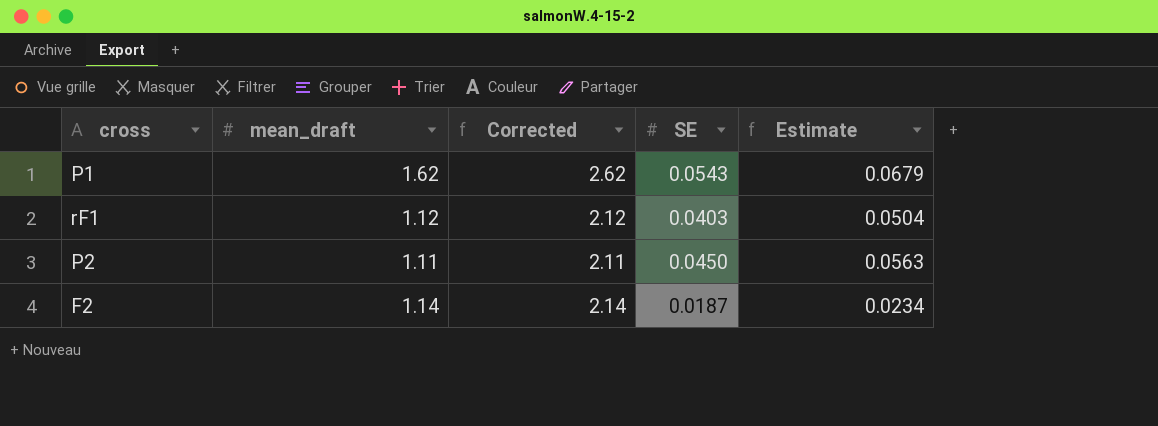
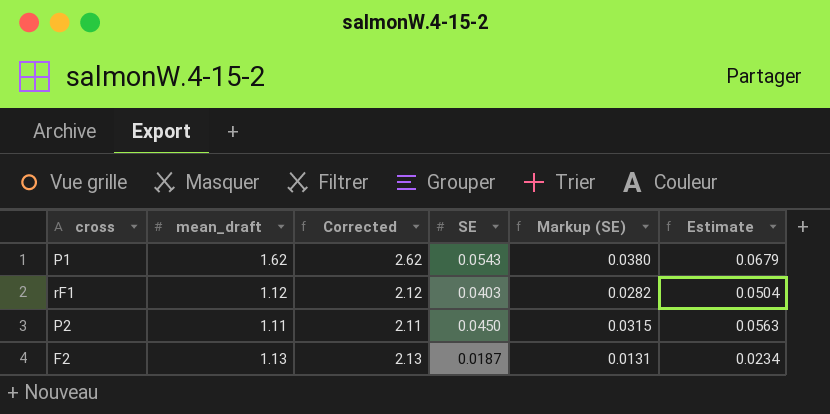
column Markup (SE) | formula: none -> [SE] * 0.7
F2 | mean_draft: 1.14 -> 1.13
F2 | Corrected: 2.14 -> 2.13

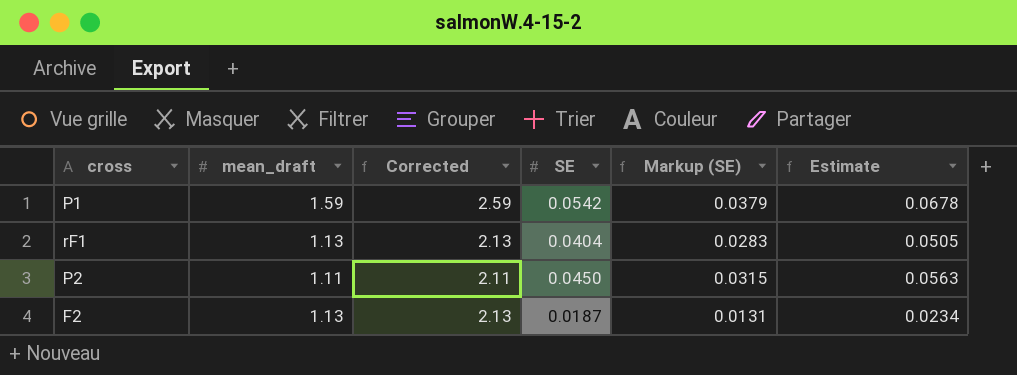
P1 | mean_draft: 1.62 -> 1.59
P1 | Corrected: 2.62 -> 2.59
P1 | SE: 0.0543 -> 0.0542
P1 | Markup (SE): 0.0380 -> 0.0379
P1 | Estimate: 0.0679 -> 0.0678
rF1 | mean_draft: 1.12 -> 1.13
rF1 | Corrected: 2.12 -> 2.13
rF1 | SE: 0.0403 -> 0.0404
rF1 | Markup (SE): 0.0282 -> 0.0283
rF1 | Estimate: 0.0504 -> 0.0505

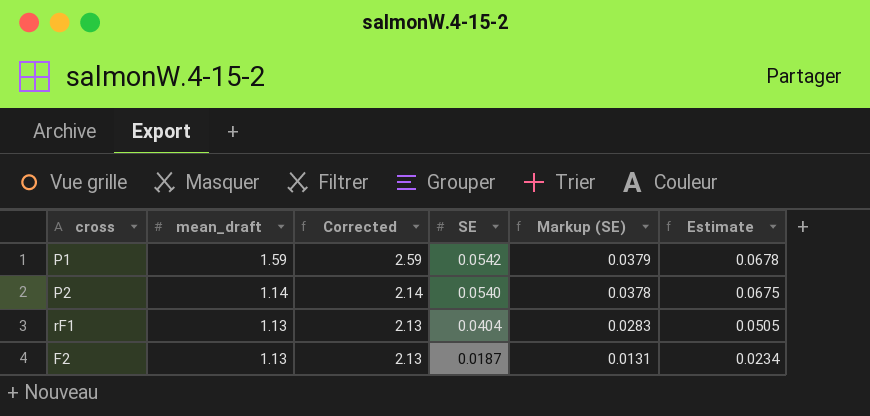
row order: none -> mean_draft descending
P2 | mean_draft: 1.11 -> 1.14
P2 | Corrected: 2.11 -> 2.14
P2 | SE: 0.0450 -> 0.0540
P2 | Markup (SE): 0.0315 -> 0.0378
P2 | Estimate: 0.0563 -> 0.0675

